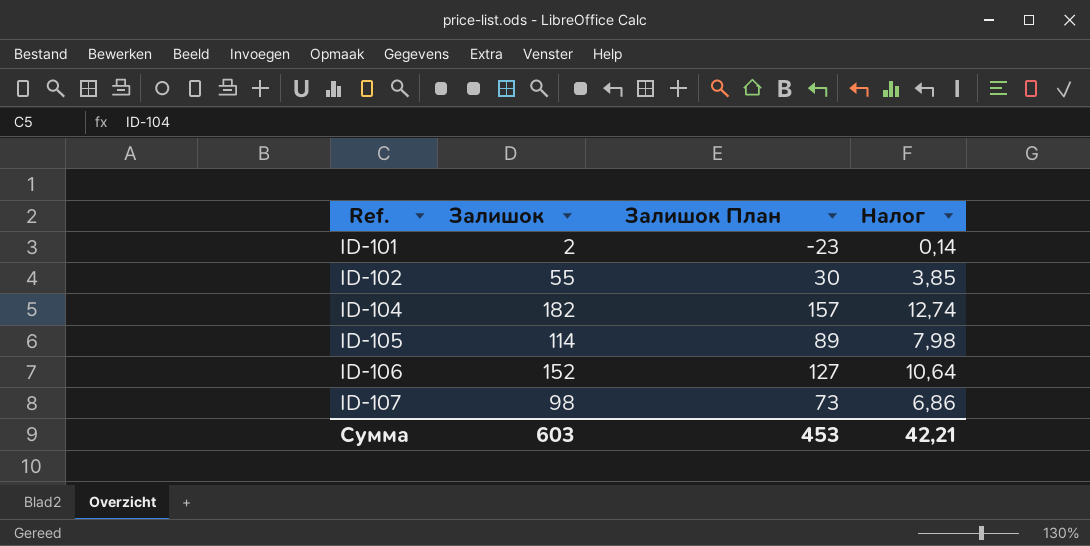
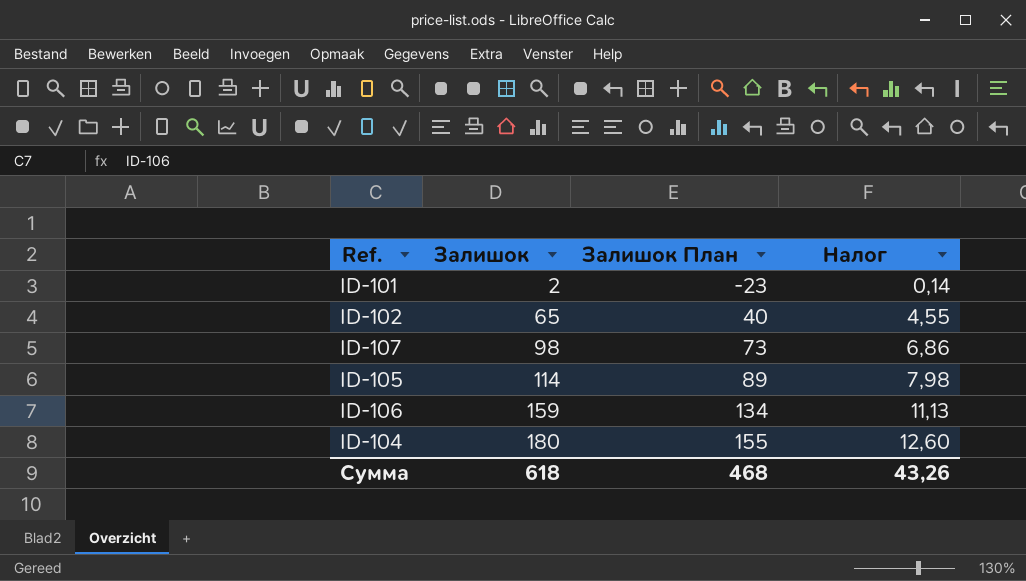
row order: Ref. ascending -> Залишок ascending
ID-102 | Залишок: 55 -> 65
ID-102 | Залишок План: 30 -> 40
ID-102 | Налог: 3,85 -> 4,55
ID-106 | Залишок: 152 -> 159
ID-106 | Залишок План: 127 -> 134
ID-106 | Налог: 10,64 -> 11,13
ID-104 | Залишок: 182 -> 180
ID-104 | Залишок План: 157 -> 155
ID-104 | Налог: 12,74 -> 12,60
Сумма | Залишок: 603 -> 618
Сумма | Залишок План: 453 -> 468
Сумма | Налог: 42,21 -> 43,26

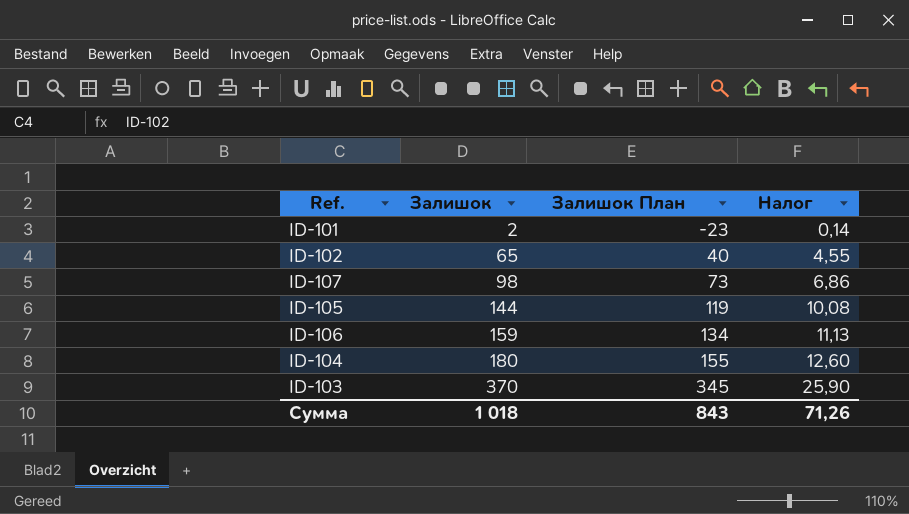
ID-105 | Залишок: 114 -> 144
ID-105 | Залишок План: 89 -> 119
ID-105 | Налог: 7,98 -> 10,08
row ID-103: none -> 370 | 345 | 25,90
Сумма | Залишок: 618 -> 1 018
Сумма | Залишок План: 468 -> 843
Сумма | Налог: 43,26 -> 71,26

